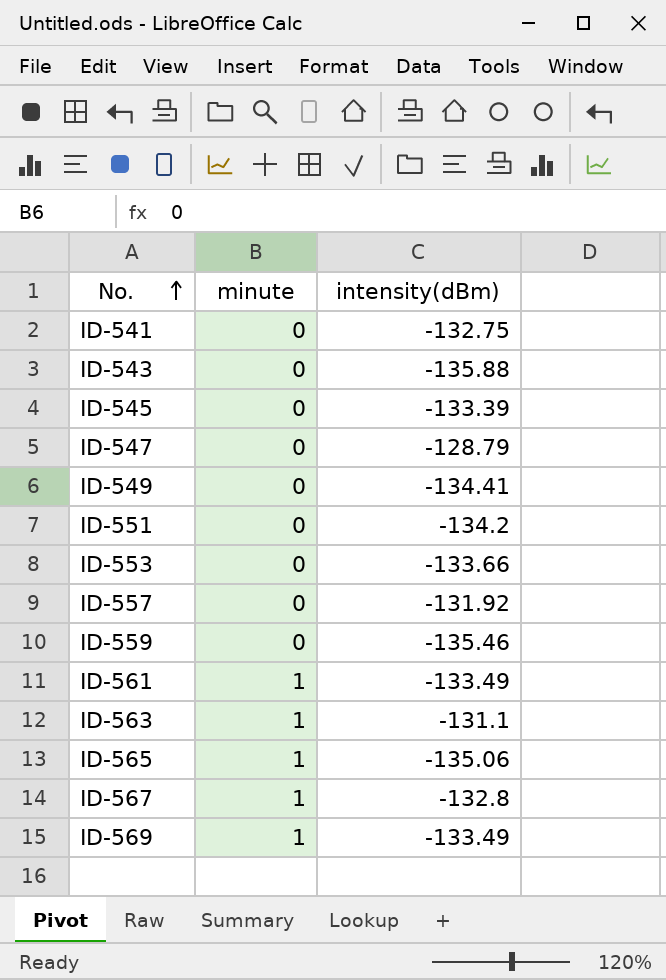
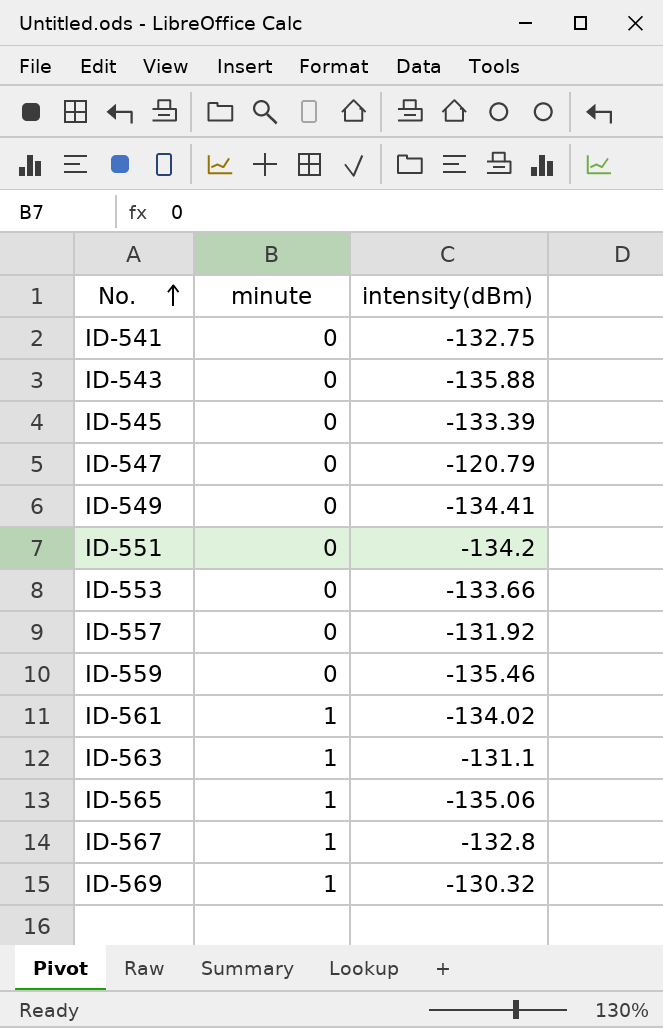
ID-547 | intensity(dBm): -128.79 -> -120.79
ID-561 | intensity(dBm): -133.49 -> -134.02
ID-569 | intensity(dBm): -133.49 -> -130.32

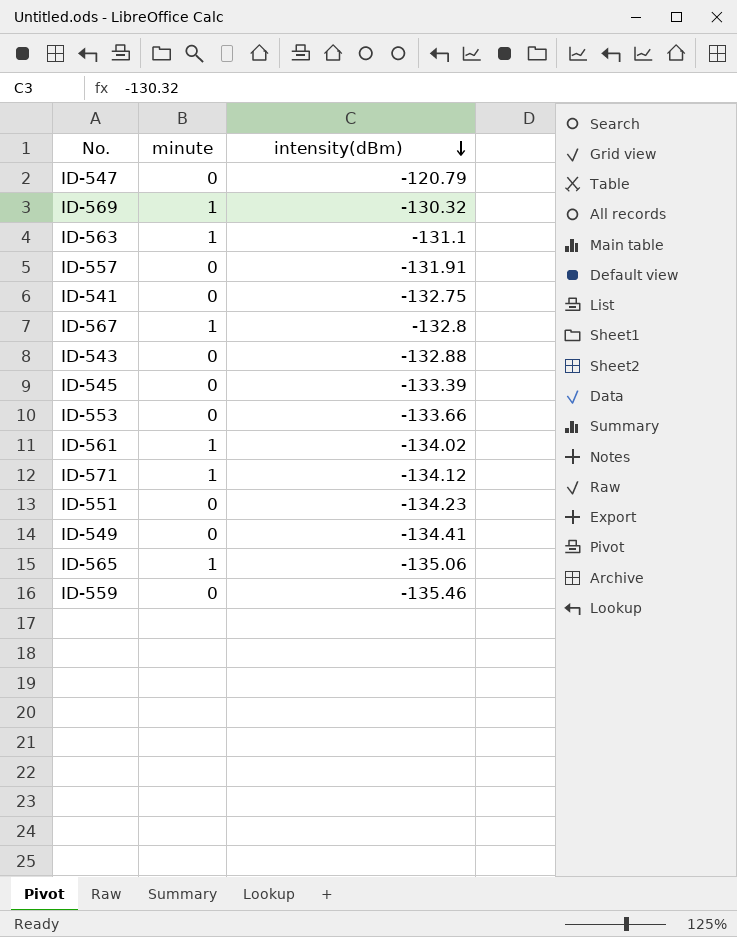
row order: No. ascending -> intensity(dBm) descending
ID-557 | intensity(dBm): -131.92 -> -131.91
ID-543 | intensity(dBm): -135.88 -> -132.88
row ID-571: none -> 1 | -134.12
ID-551 | intensity(dBm): -134.2 -> -134.23

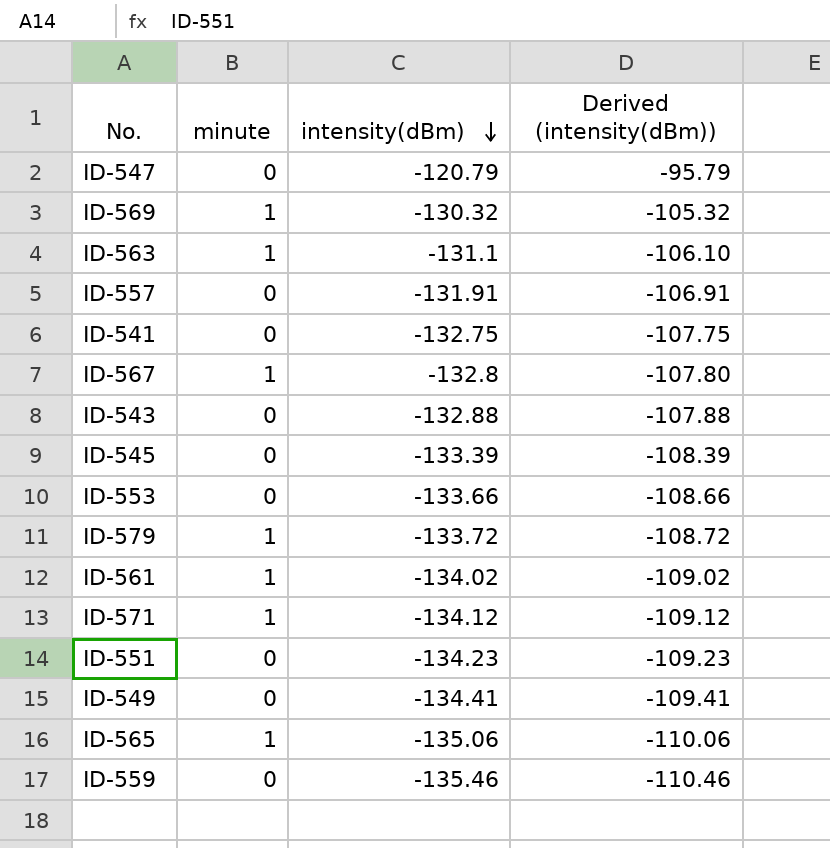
column Derived (intensity(dBm)) | formula: none -> [intensity(dBm)] + 25
row ID-579: none -> 1 | -133.72 | -108.72

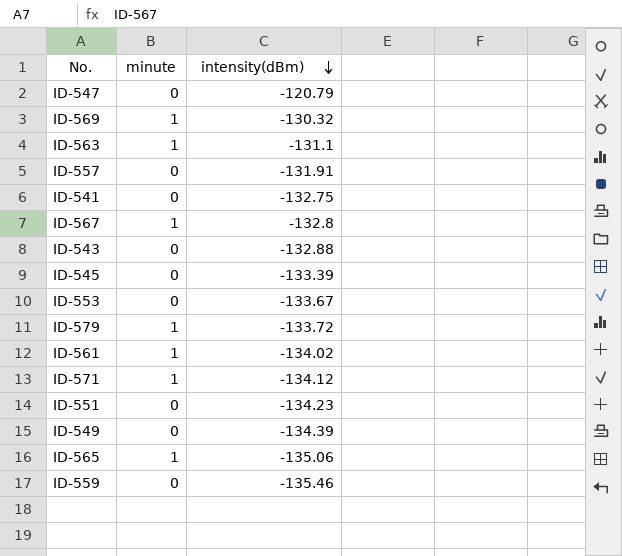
column Derived (intensity(dBm)) | formula: [intensity(dBm)] + 25 -> none
ID-553 | intensity(dBm): -133.66 -> -133.67
ID-549 | intensity(dBm): -134.41 -> -134.39

